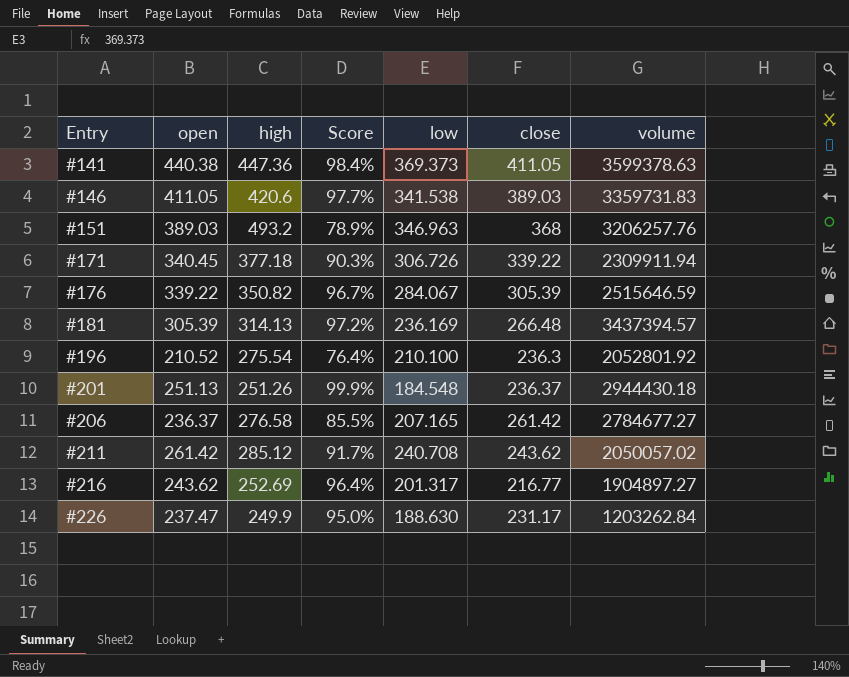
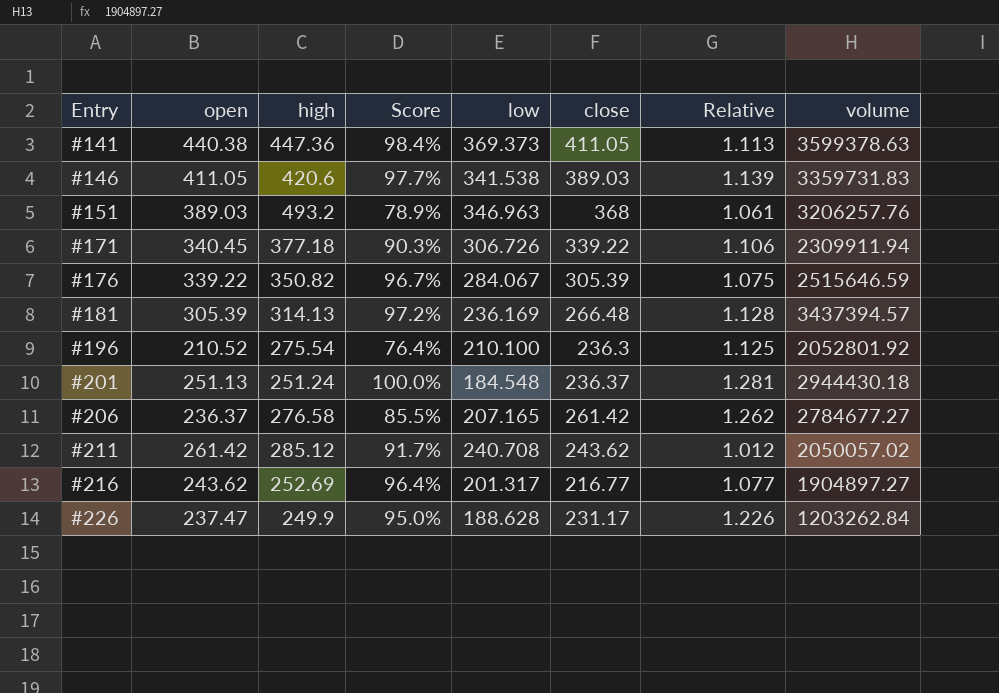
column Relative | formula: none -> [close] / [low]
#201 | high: 251.26 -> 251.24
#201 | Score: 99.9% -> 100.0%
#226 | low: 188.630 -> 188.628

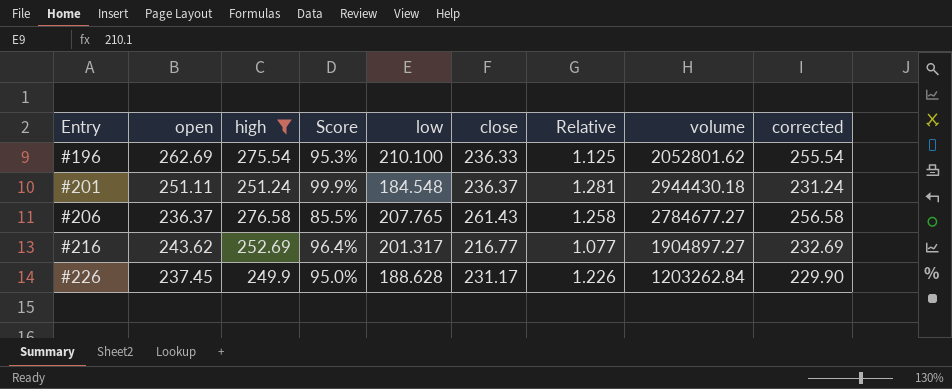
filter: none -> high <= 276.58
column corrected | formula: none -> [high] - 20
#196 | open: 210.52 -> 262.69
#196 | Score: 76.4% -> 95.3%
#196 | close: 236.3 -> 236.33
#196 | volume: 2052801.92 -> 2052801.62
#201 | open: 251.13 -> 251.11
#201 | Score: 100.0% -> 99.9%
#206 | low: 207.165 -> 207.765
#206 | close: 261.42 -> 261.43
#206 | Relative: 1.262 -> 1.258
#226 | open: 237.47 -> 237.45

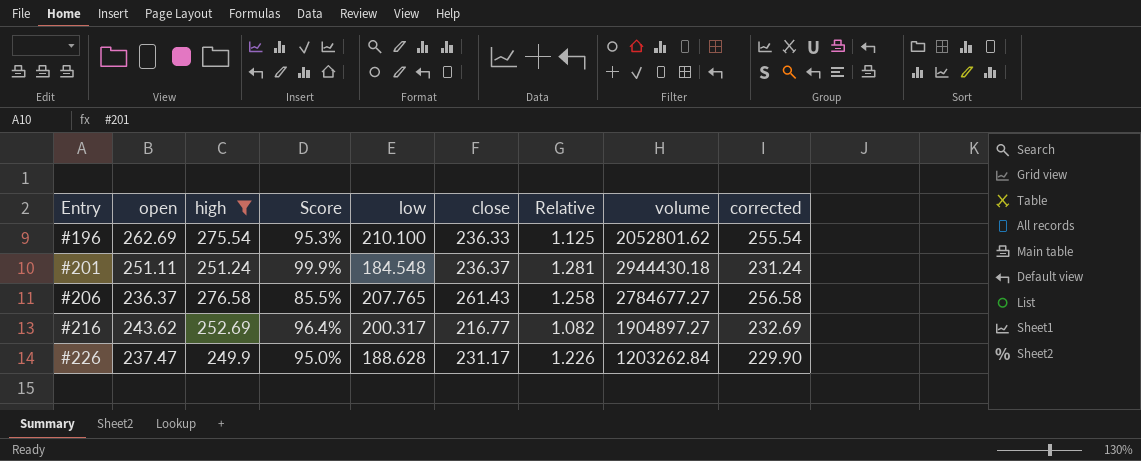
#216 | low: 201.317 -> 200.317
#216 | Relative: 1.077 -> 1.082
#226 | open: 237.45 -> 237.47

